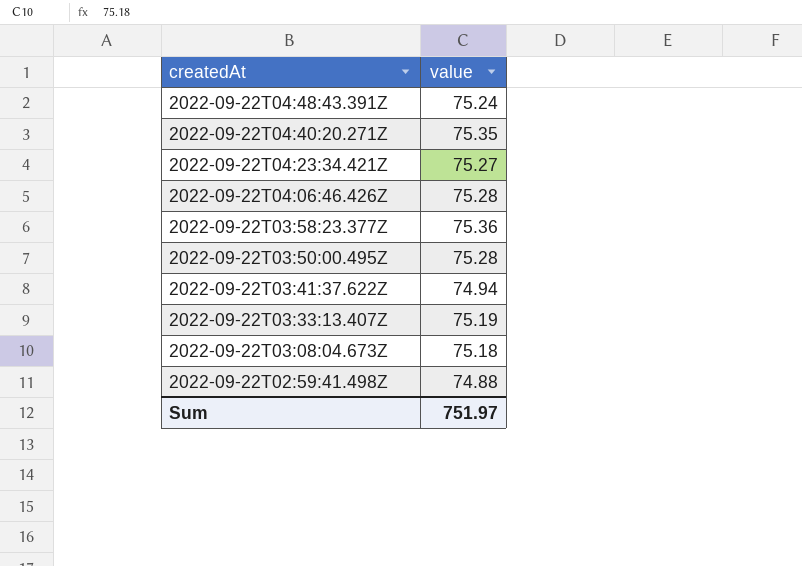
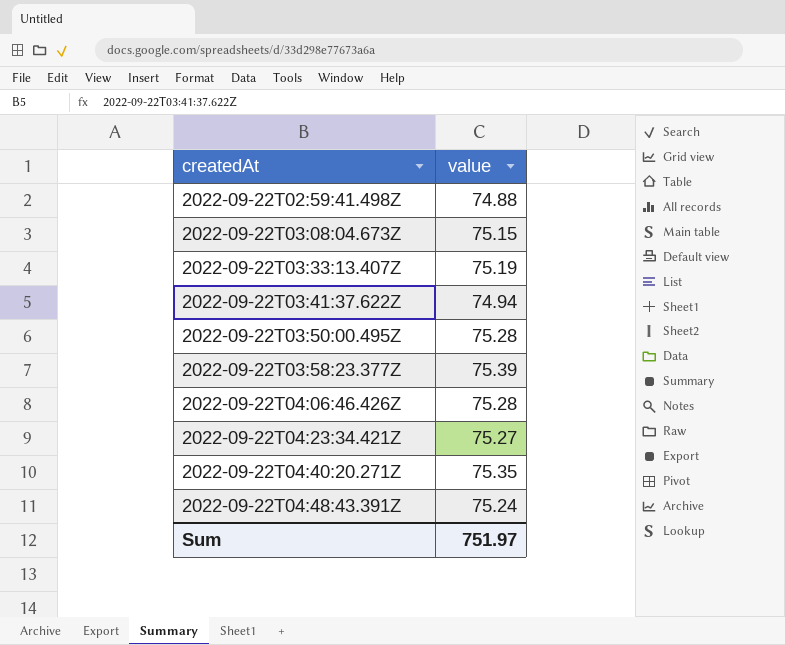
row order: createdAt descending -> createdAt ascending
2022-09-22T03:08:04.673Z | value: 75.18 -> 75.15
2022-09-22T03:58:23.377Z | value: 75.36 -> 75.39

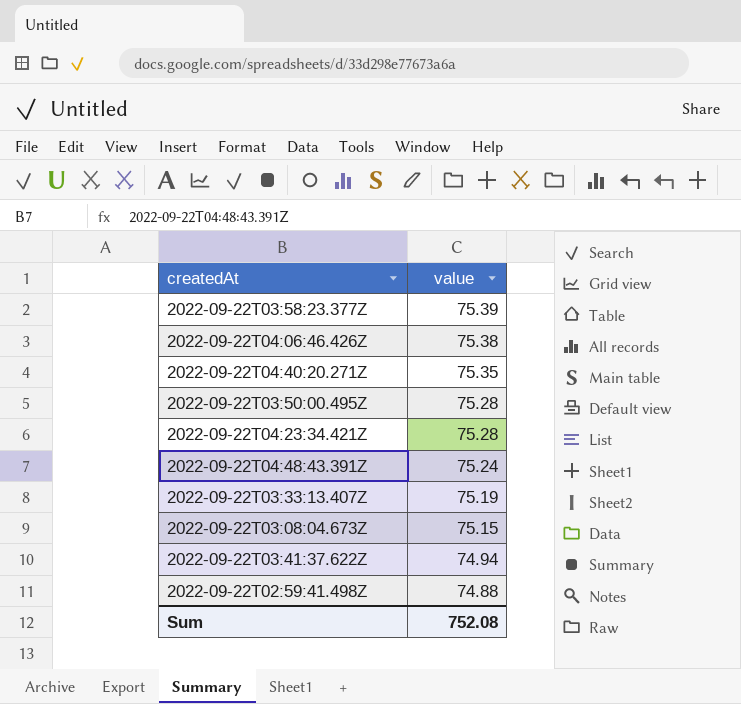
row order: createdAt ascending -> value descending
2022-09-22T04:06:46.426Z | value: 75.28 -> 75.38
2022-09-22T04:23:34.421Z | value: 75.27 -> 75.28
Sum | value: 751.97 -> 752.08

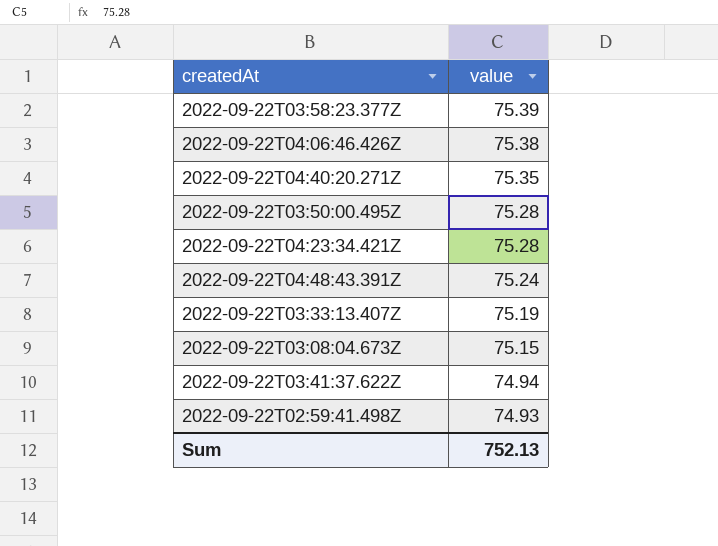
2022-09-22T02:59:41.498Z | value: 74.88 -> 74.93
Sum | value: 752.08 -> 752.13

